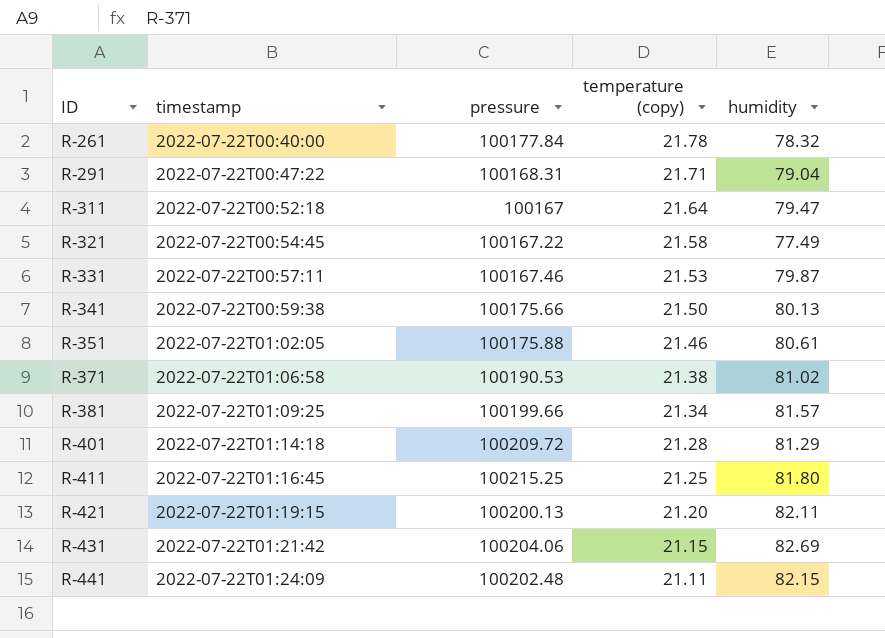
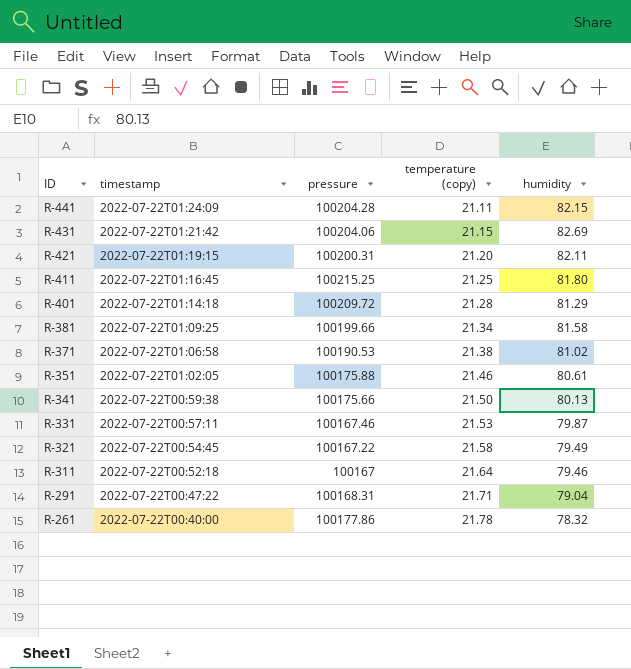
row order: ID ascending -> ID descending
R-441 | pressure: 100202.48 -> 100204.28
R-421 | pressure: 100200.13 -> 100200.31
R-381 | humidity: 81.57 -> 81.58
R-321 | humidity: 77.49 -> 79.49
R-311 | humidity: 79.47 -> 79.46
R-261 | pressure: 100177.84 -> 100177.86

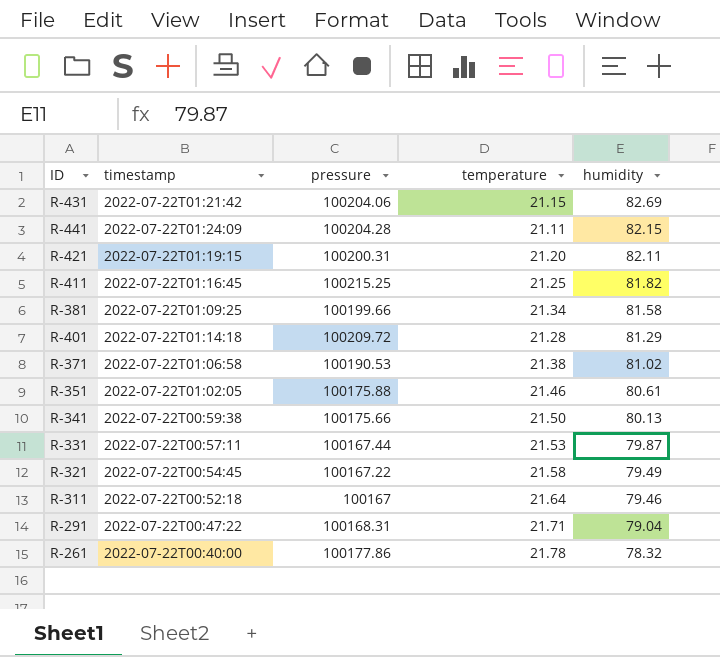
row order: ID descending -> humidity descending
column name: temperature (copy) -> temperature
R-411 | humidity: 81.80 -> 81.82
R-331 | pressure: 100167.46 -> 100167.44

